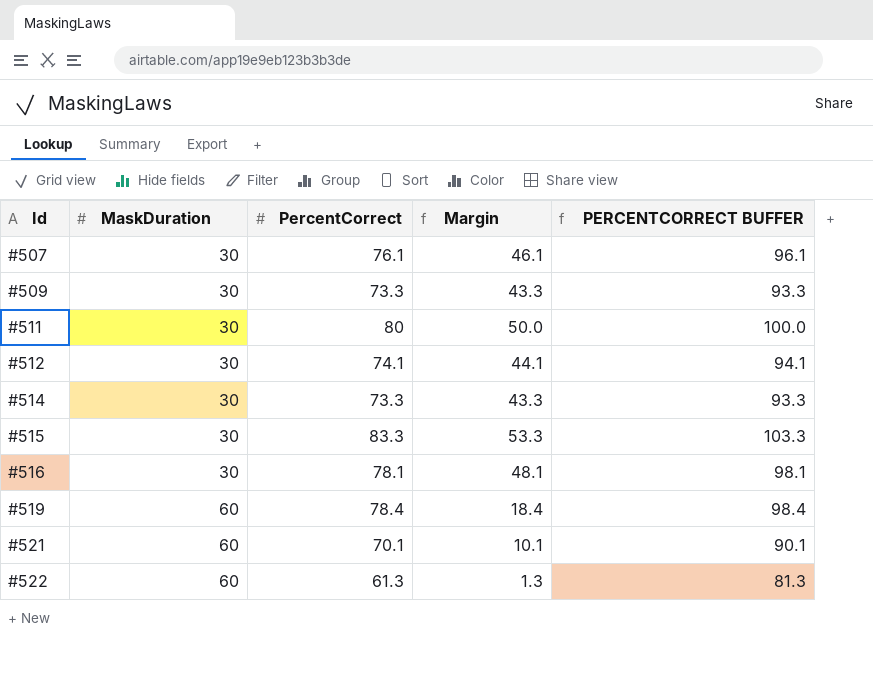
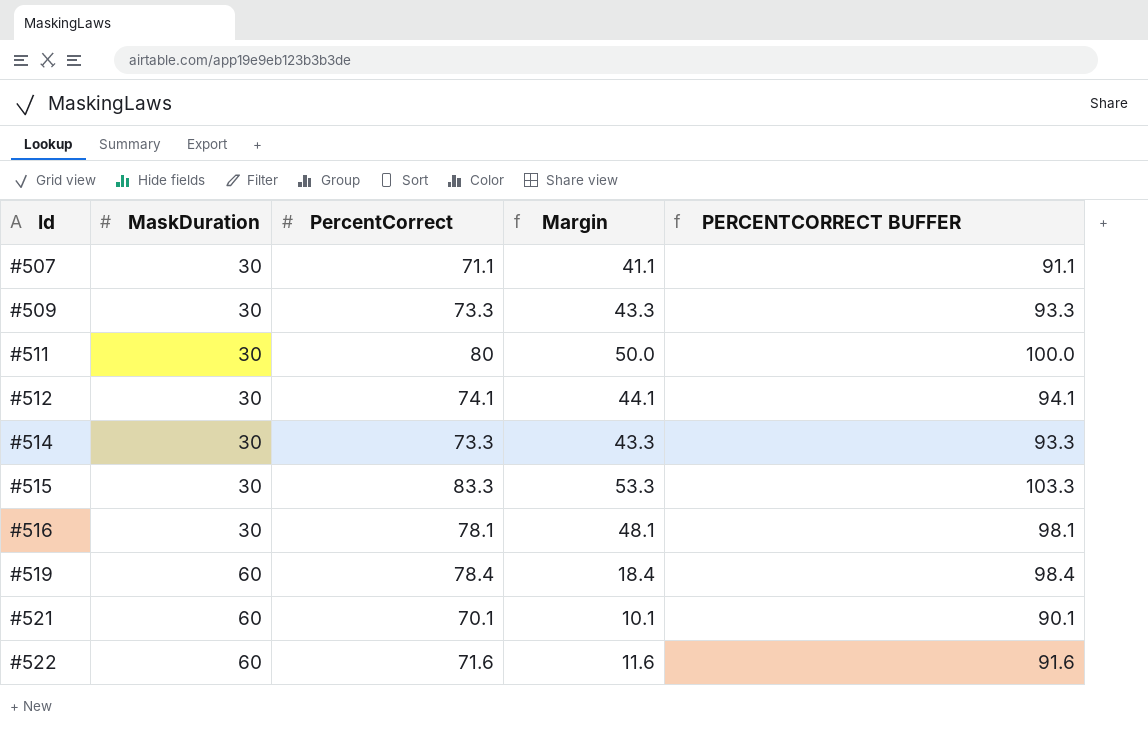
#507 | PercentCorrect: 76.1 -> 71.1
#507 | Margin: 46.1 -> 41.1
#507 | PERCENTCORRECT BUFFER: 96.1 -> 91.1
#522 | PercentCorrect: 61.3 -> 71.6
#522 | Margin: 1.3 -> 11.6
#522 | PERCENTCORRECT BUFFER: 81.3 -> 91.6

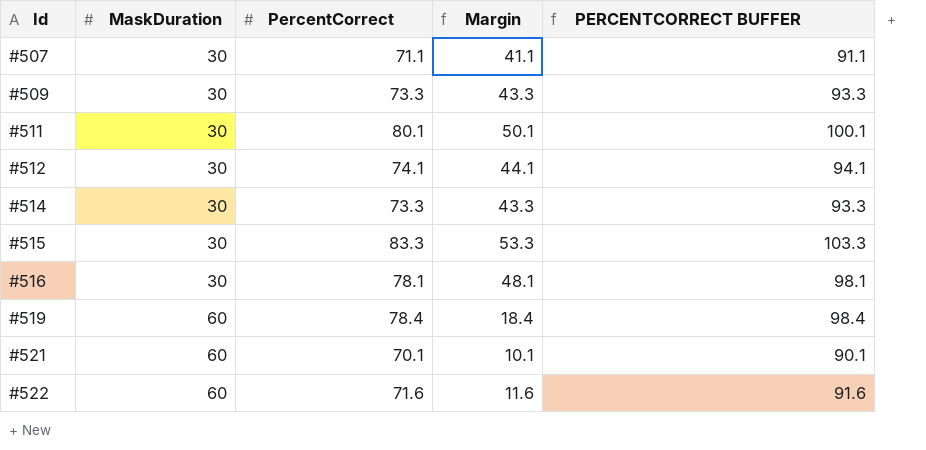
#511 | PercentCorrect: 80 -> 80.1
#511 | Margin: 50.0 -> 50.1
#511 | PERCENTCORRECT BUFFER: 100.0 -> 100.1

